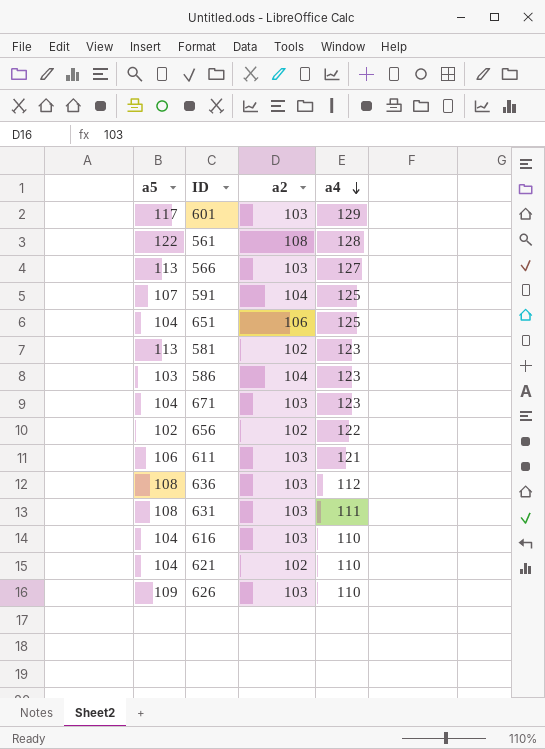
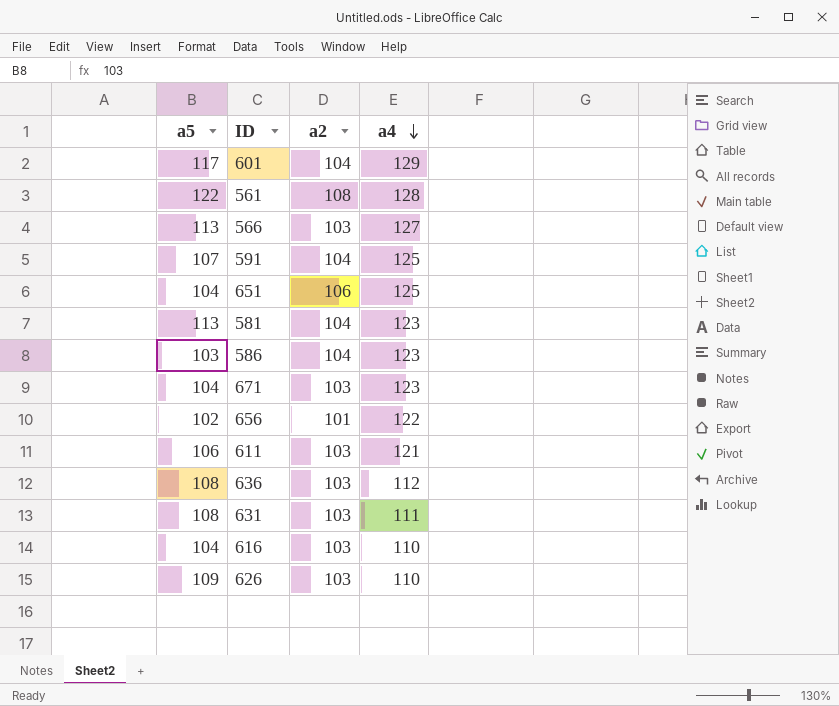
row 621: 104 | 102 | 110 -> none
601 | a2: 103 -> 104
581 | a2: 102 -> 104
656 | a2: 102 -> 101

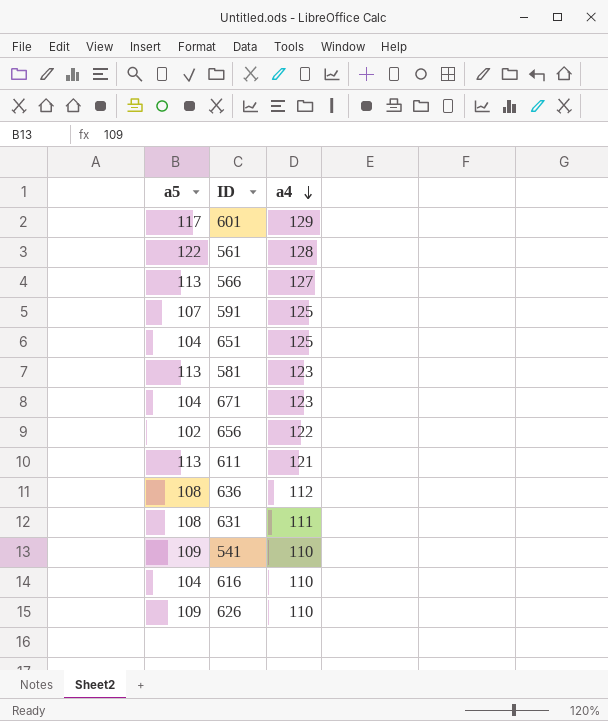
column a2 | position: 3 -> none
row 586: 103 | 104 | 123 -> none
611 | a5: 106 -> 113
row 541: none -> 109 | 110

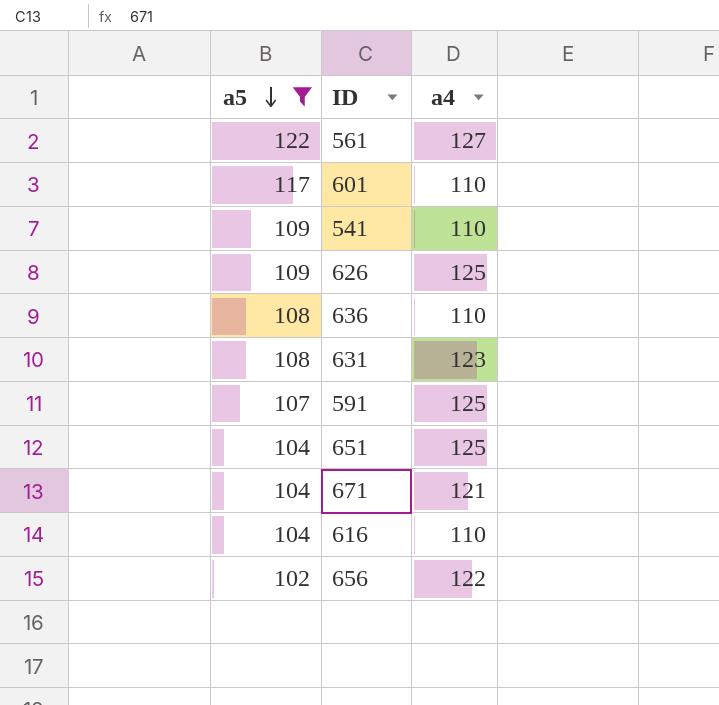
filter: none -> a5 != 113
row order: a4 descending -> a5 descending
561 | a4: 128 -> 127
601 | a4: 129 -> 110
626 | a4: 110 -> 125
636 | a4: 112 -> 110
631 | a4: 111 -> 123
671 | a4: 123 -> 121

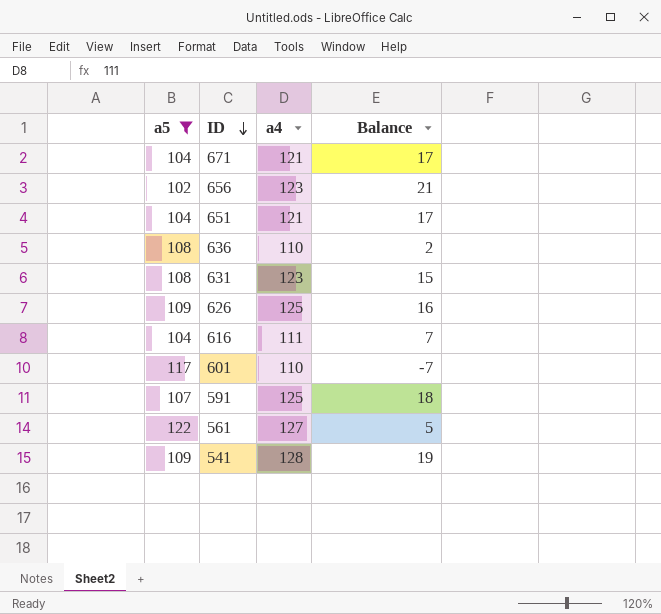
row order: a5 descending -> ID descending
column Balance | formula: none -> [a4] - [a5]
656 | a4: 122 -> 123
651 | a4: 125 -> 121
616 | a4: 110 -> 111
541 | a4: 110 -> 128

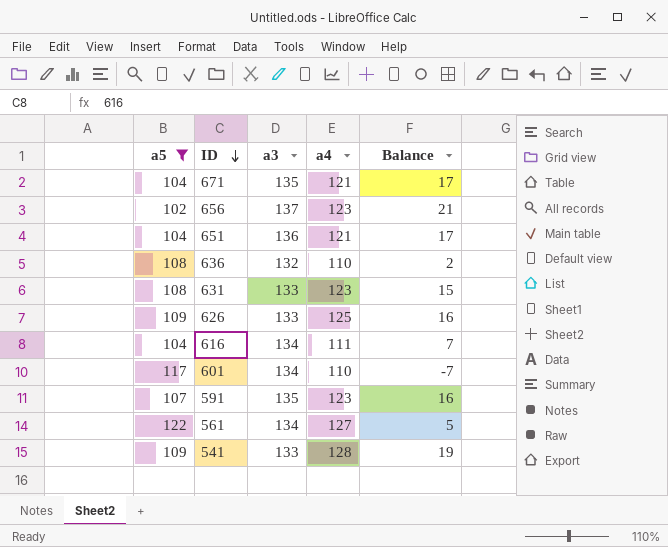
column a3 | position: none -> 3
591 | a4: 125 -> 123
591 | Balance: 18 -> 16

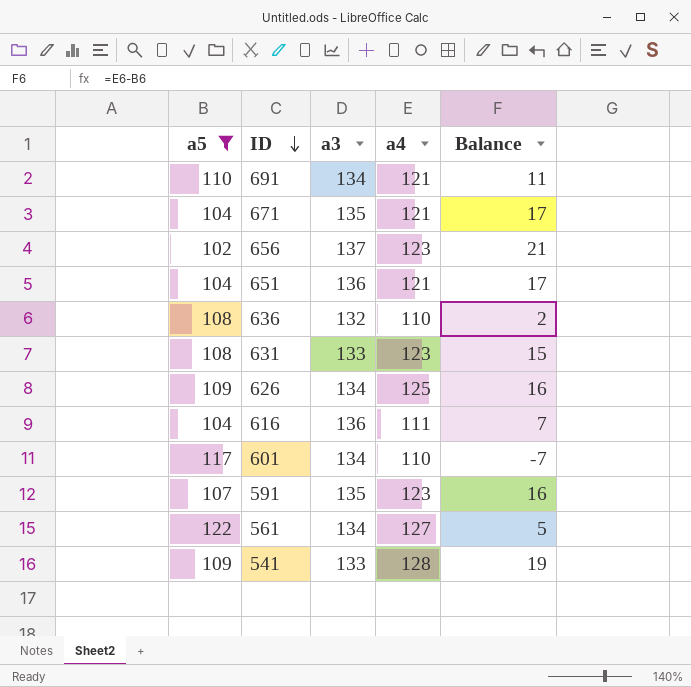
row 691: none -> 110 | 134 | 121 | 11
626 | a3: 133 -> 134
616 | a3: 134 -> 136

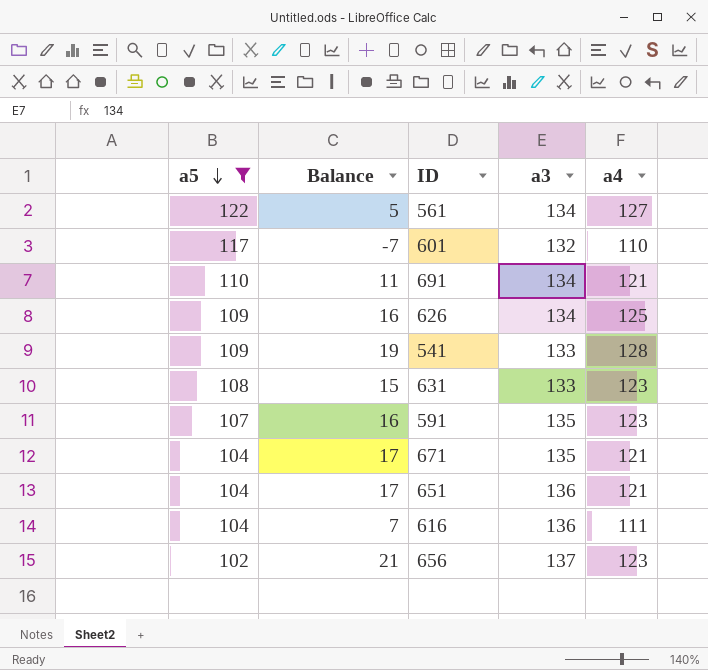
row order: ID descending -> a5 descending
column Balance | position: 5 -> 2
row 636: 108 | 132 | 110 | 2 -> none
601 | a3: 134 -> 132

